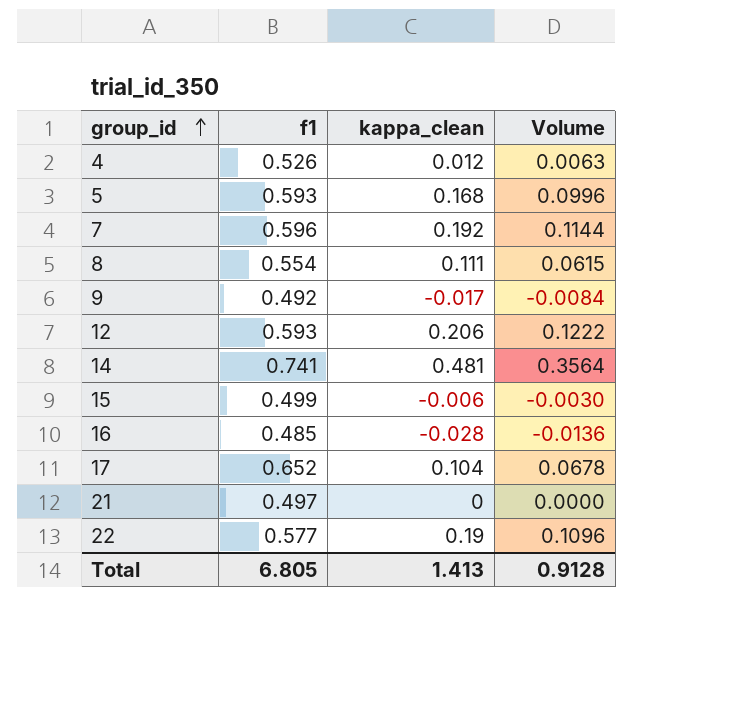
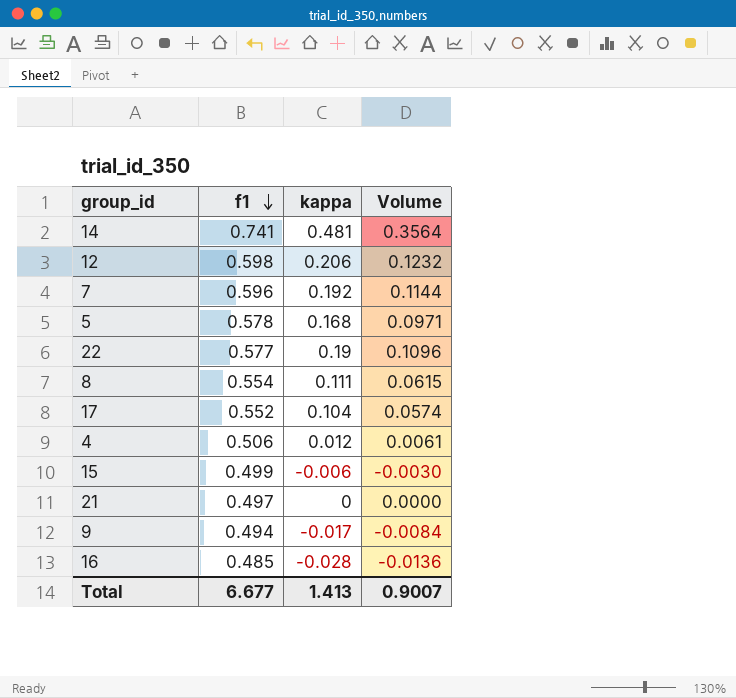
row order: group_id ascending -> f1 descending
column name: kappa_clean -> kappa
12 | f1: 0.593 -> 0.598
12 | Volume: 0.1222 -> 0.1232
5 | f1: 0.593 -> 0.578
5 | Volume: 0.0996 -> 0.0971
17 | f1: 0.652 -> 0.552
17 | Volume: 0.0678 -> 0.0574
4 | f1: 0.526 -> 0.506
4 | Volume: 0.0063 -> 0.0061
9 | f1: 0.492 -> 0.494
Total | f1: 6.805 -> 6.677
Total | Volume: 0.9128 -> 0.9007

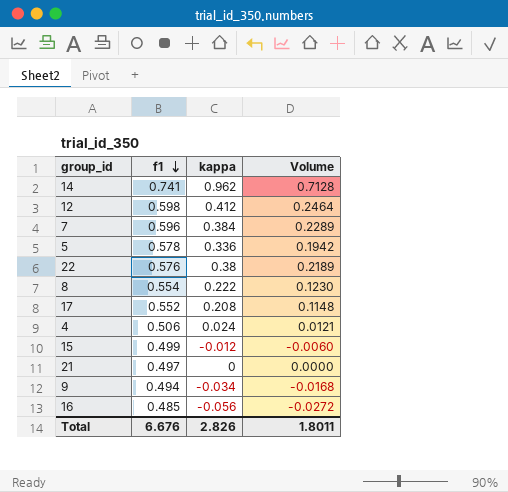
14 | kappa: 0.481 -> 0.962
14 | Volume: 0.3564 -> 0.7128
12 | kappa: 0.206 -> 0.412
12 | Volume: 0.1232 -> 0.2464
7 | kappa: 0.192 -> 0.384
7 | Volume: 0.1144 -> 0.2289
5 | kappa: 0.168 -> 0.336
5 | Volume: 0.0971 -> 0.1942
22 | f1: 0.577 -> 0.576
22 | kappa: 0.19 -> 0.38
22 | Volume: 0.1096 -> 0.2189
8 | kappa: 0.111 -> 0.222
8 | Volume: 0.0615 -> 0.1230
17 | kappa: 0.104 -> 0.208
17 | Volume: 0.0574 -> 0.1148
4 | kappa: 0.012 -> 0.024
4 | Volume: 0.0061 -> 0.0121
15 | kappa: -0.006 -> -0.012
15 | Volume: -0.0030 -> -0.0060
9 | kappa: -0.017 -> -0.034
9 | Volume: -0.0084 -> -0.0168
16 | kappa: -0.028 -> -0.056
16 | Volume: -0.0136 -> -0.0272
Total | f1: 6.677 -> 6.676
Total | kappa: 1.413 -> 2.826
Total | Volume: 0.9007 -> 1.8011

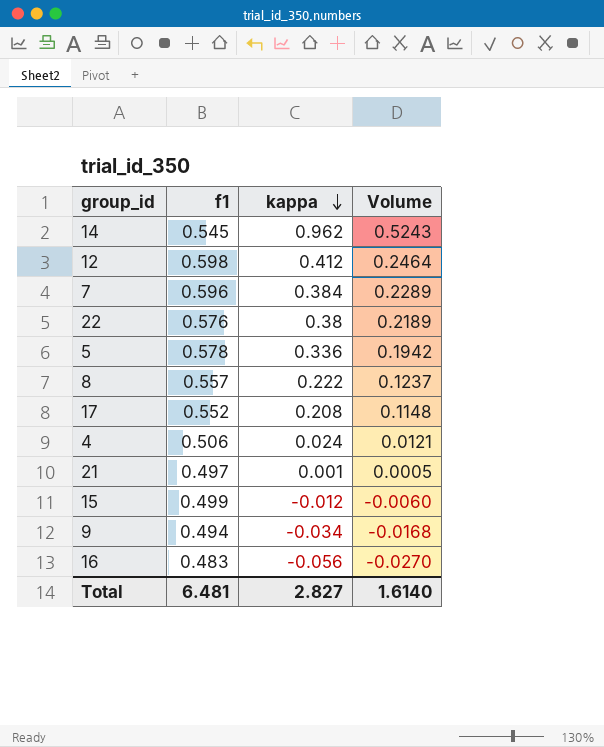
row order: f1 descending -> kappa descending
14 | f1: 0.741 -> 0.545
14 | Volume: 0.7128 -> 0.5243
8 | f1: 0.554 -> 0.557
8 | Volume: 0.1230 -> 0.1237
21 | kappa: 0 -> 0.001
21 | Volume: 0.0000 -> 0.0005
16 | f1: 0.485 -> 0.483
16 | Volume: -0.0272 -> -0.0270
Total | f1: 6.676 -> 6.481
Total | kappa: 2.826 -> 2.827
Total | Volume: 1.8011 -> 1.6140

